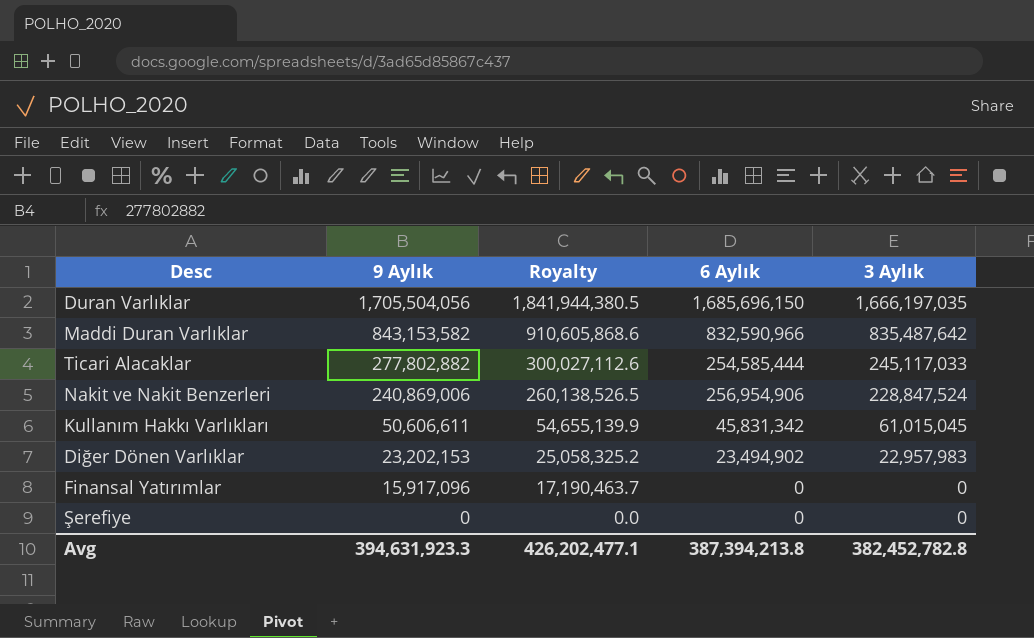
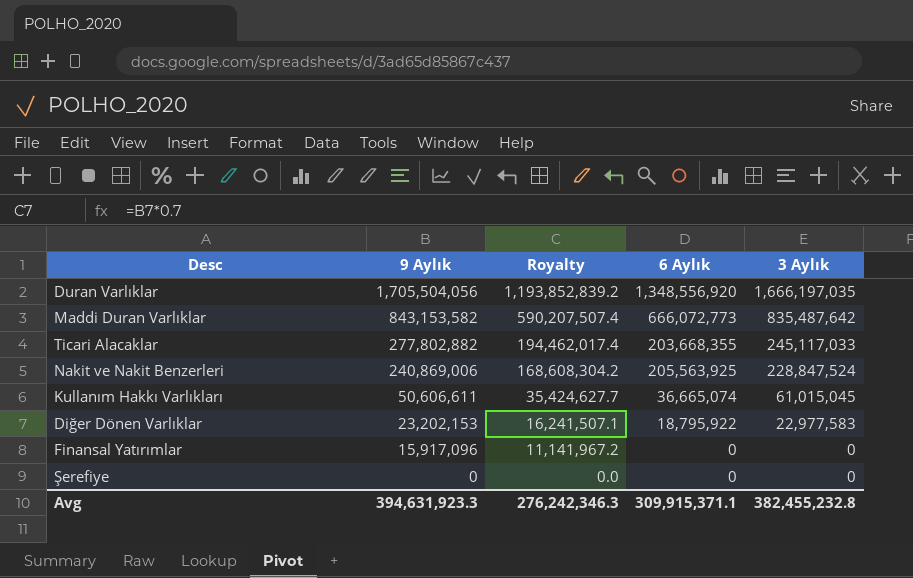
column Royalty | formula: [9 Aylık] * 1.08 -> [9 Aylık] * 0.7
Duran Varlıklar | 6 Aylık: 1,685,696,150 -> 1,348,556,920
Maddi Duran Varlıklar | 6 Aylık: 832,590,966 -> 666,072,773
Ticari Alacaklar | 6 Aylık: 254,585,444 -> 203,668,355
Nakit ve Nakit Benzerleri | 6 Aylık: 256,954,906 -> 205,563,925
Kullanım Hakkı Varlıkları | 6 Aylık: 45,831,342 -> 36,665,074
Diğer Dönen Varlıklar | 6 Aylık: 23,494,902 -> 18,795,922
Diğer Dönen Varlıklar | 3 Aylık: 22,957,983 -> 22,977,583
Avg | Royalty: 426,202,477.1 -> 276,242,346.3
Avg | 6 Aylık: 387,394,213.8 -> 309,915,371.1
Avg | 3 Aylık: 382,452,782.8 -> 382,455,232.8

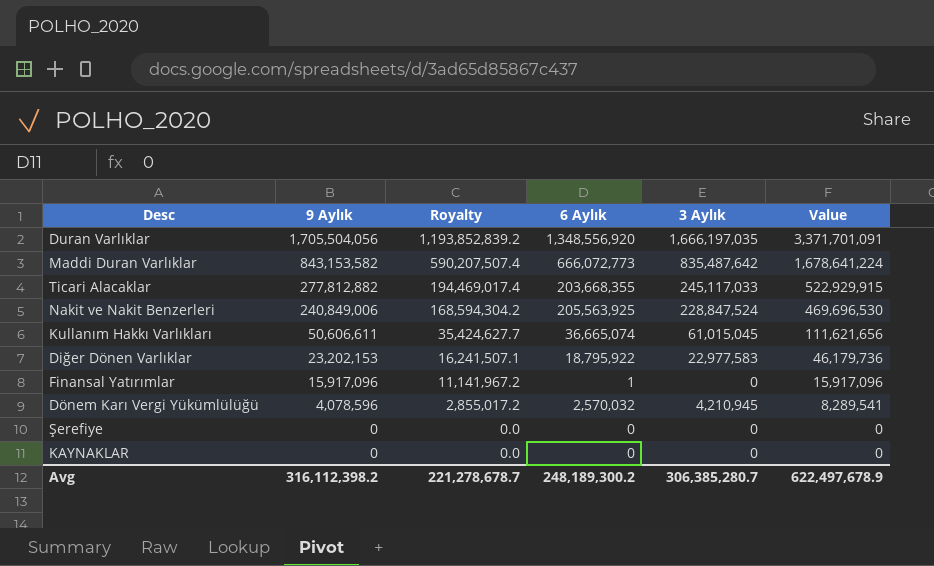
column Value | formula: none -> [9 Aylık] + [3 Aylık]
Ticari Alacaklar | 9 Aylık: 277,802,882 -> 277,812,882
Ticari Alacaklar | Royalty: 194,462,017.4 -> 194,469,017.4
Nakit ve Nakit Benzerleri | 9 Aylık: 240,869,006 -> 240,849,006
Nakit ve Nakit Benzerleri | Royalty: 168,608,304.2 -> 168,594,304.2
Finansal Yatırımlar | 6 Aylık: 0 -> 1
row Dönem Karı Vergi Yükümlülüğü: none -> 4,078,596 | 2,855,017.2 | 2,570,032 | 4,210,945 | 8,289,541
row KAYNAKLAR: none -> 0 | 0.0 | 0 | 0 | 0
Avg | 9 Aylık: 394,631,923.3 -> 316,112,398.2
Avg | Royalty: 276,242,346.3 -> 221,278,678.7
Avg | 6 Aylık: 309,915,371.1 -> 248,189,300.2
Avg | 3 Aylık: 382,455,232.8 -> 306,385,280.7

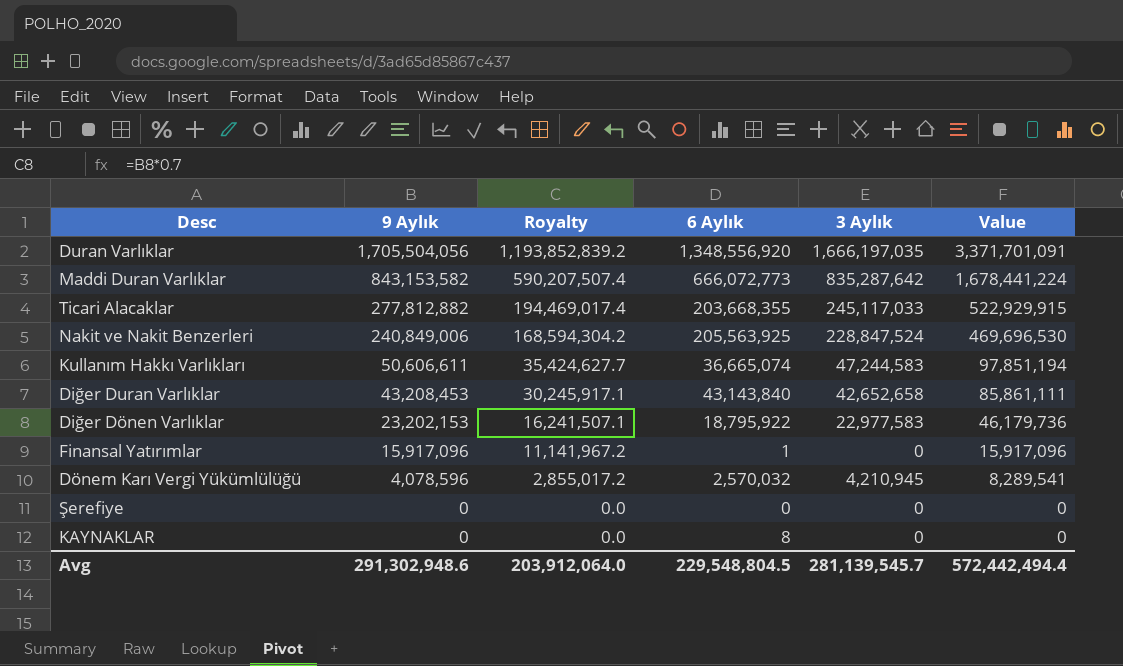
Maddi Duran Varlıklar | 3 Aylık: 835,487,642 -> 835,287,642
Maddi Duran Varlıklar | Value: 1,678,641,224 -> 1,678,441,224
Kullanım Hakkı Varlıkları | 3 Aylık: 61,015,045 -> 47,244,583
Kullanım Hakkı Varlıkları | Value: 111,621,656 -> 97,851,194
row Diğer Duran Varlıklar: none -> 43,208,453 | 30,245,917.1 | 43,143,840 | 42,652,658 | 85,861,111
KAYNAKLAR | 6 Aylık: 0 -> 8
Avg | 9 Aylık: 316,112,398.2 -> 291,302,948.6
Avg | Royalty: 221,278,678.7 -> 203,912,064.0
Avg | 6 Aylık: 248,189,300.2 -> 229,548,804.5
Avg | 3 Aylık: 306,385,280.7 -> 281,139,545.7
Avg | Value: 622,497,678.9 -> 572,442,494.4

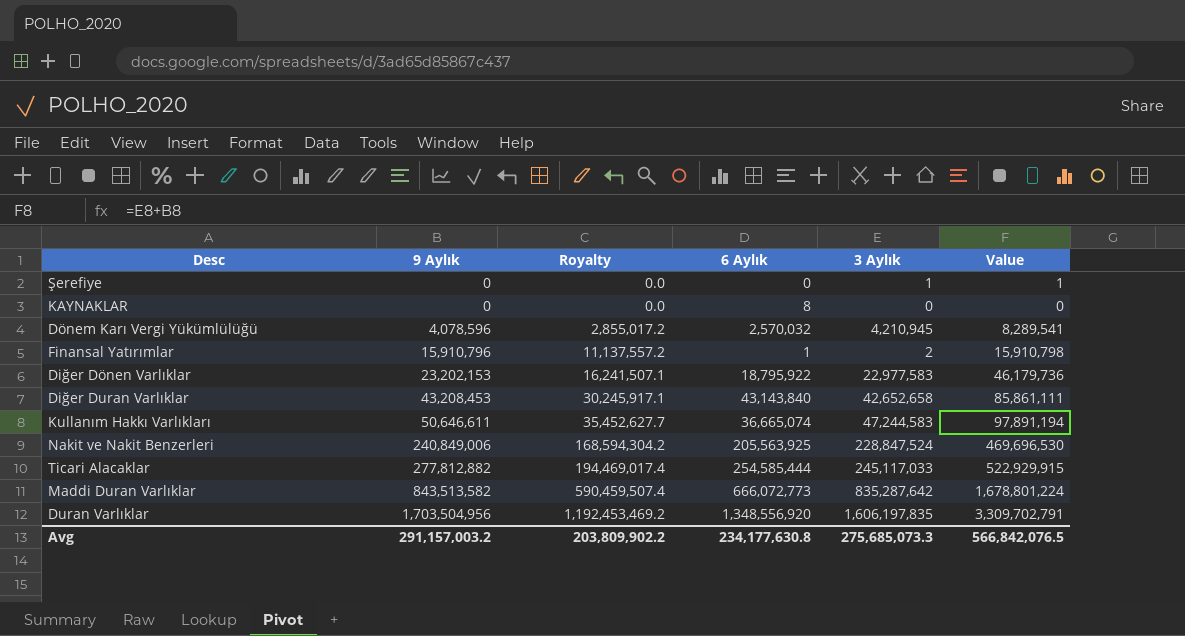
row order: 9 Aylık descending -> 9 Aylık ascending
Şerefiye | 3 Aylık: 0 -> 1
Şerefiye | Value: 0 -> 1
Finansal Yatırımlar | 9 Aylık: 15,917,096 -> 15,910,796
Finansal Yatırımlar | Royalty: 11,141,967.2 -> 11,137,557.2
Finansal Yatırımlar | 3 Aylık: 0 -> 2
Finansal Yatırımlar | Value: 15,917,096 -> 15,910,798
Kullanım Hakkı Varlıkları | 9 Aylık: 50,606,611 -> 50,646,611
Kullanım Hakkı Varlıkları | Royalty: 35,424,627.7 -> 35,452,627.7
Kullanım Hakkı Varlıkları | Value: 97,851,194 -> 97,891,194
Ticari Alacaklar | 6 Aylık: 203,668,355 -> 254,585,444
Maddi Duran Varlıklar | 9 Aylık: 843,153,582 -> 843,513,582
Maddi Duran Varlıklar | Royalty: 590,207,507.4 -> 590,459,507.4
Maddi Duran Varlıklar | Value: 1,678,441,224 -> 1,678,801,224
Duran Varlıklar | 9 Aylık: 1,705,504,056 -> 1,703,504,956
Duran Varlıklar | Royalty: 1,193,852,839.2 -> 1,192,453,469.2
Duran Varlıklar | 3 Aylık: 1,666,197,035 -> 1,606,197,835
Duran Varlıklar | Value: 3,371,701,091 -> 3,309,702,791
Avg | 9 Aylık: 291,302,948.6 -> 291,157,003.2
Avg | Royalty: 203,912,064.0 -> 203,809,902.2
Avg | 6 Aylık: 229,548,804.5 -> 234,177,630.8
Avg | 3 Aylık: 281,139,545.7 -> 275,685,073.3
Avg | Value: 572,442,494.4 -> 566,842,076.5

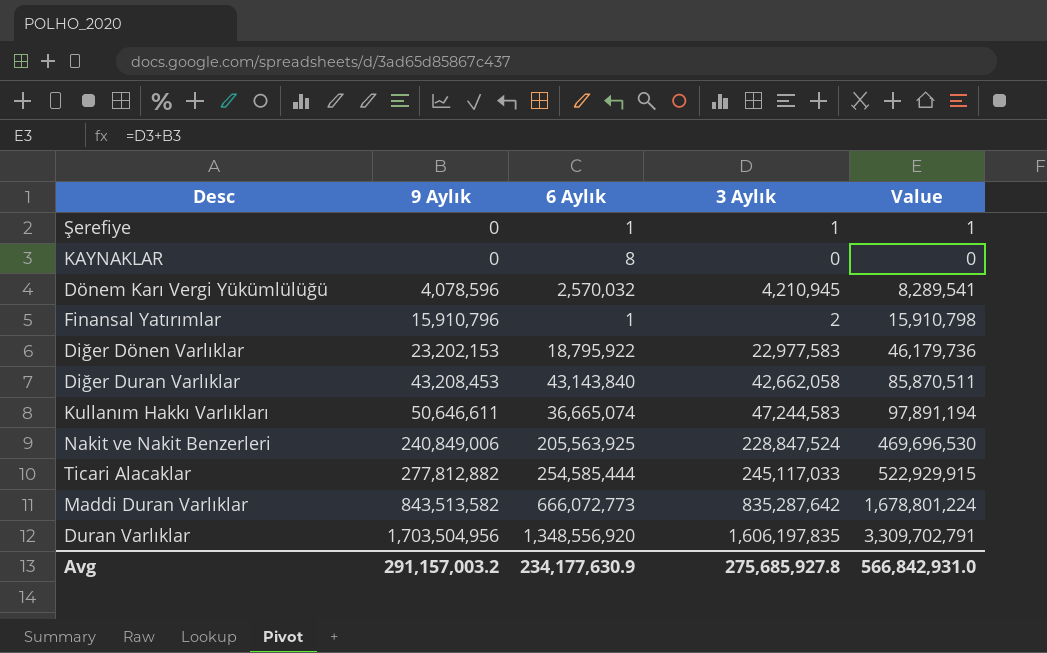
column Royalty | formula: [9 Aylık] * 0.7 -> none
Şerefiye | 6 Aylık: 0 -> 1
Diğer Duran Varlıklar | 3 Aylık: 42,652,658 -> 42,662,058
Diğer Duran Varlıklar | Value: 85,861,111 -> 85,870,511
Avg | 6 Aylık: 234,177,630.8 -> 234,177,630.9
Avg | 3 Aylık: 275,685,073.3 -> 275,685,927.8
Avg | Value: 566,842,076.5 -> 566,842,931.0

